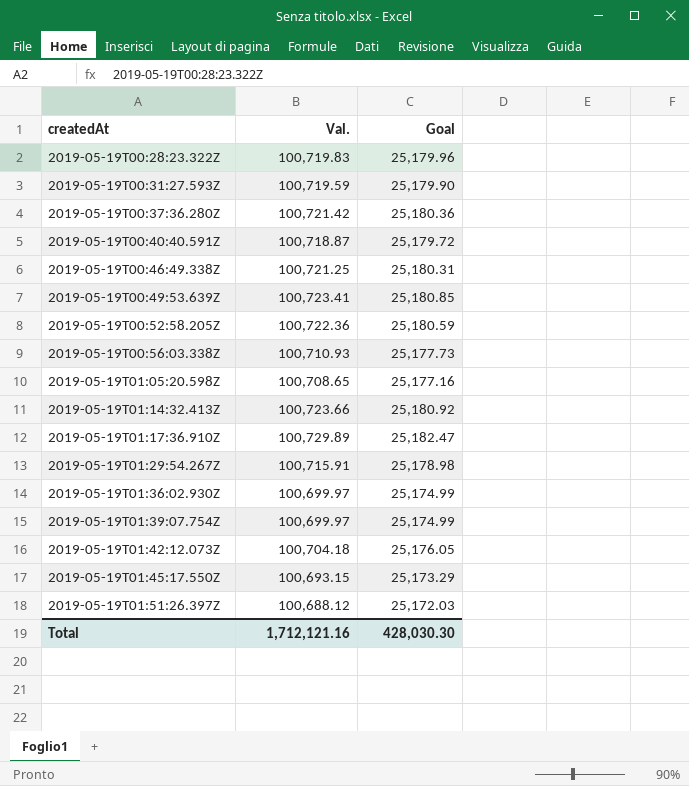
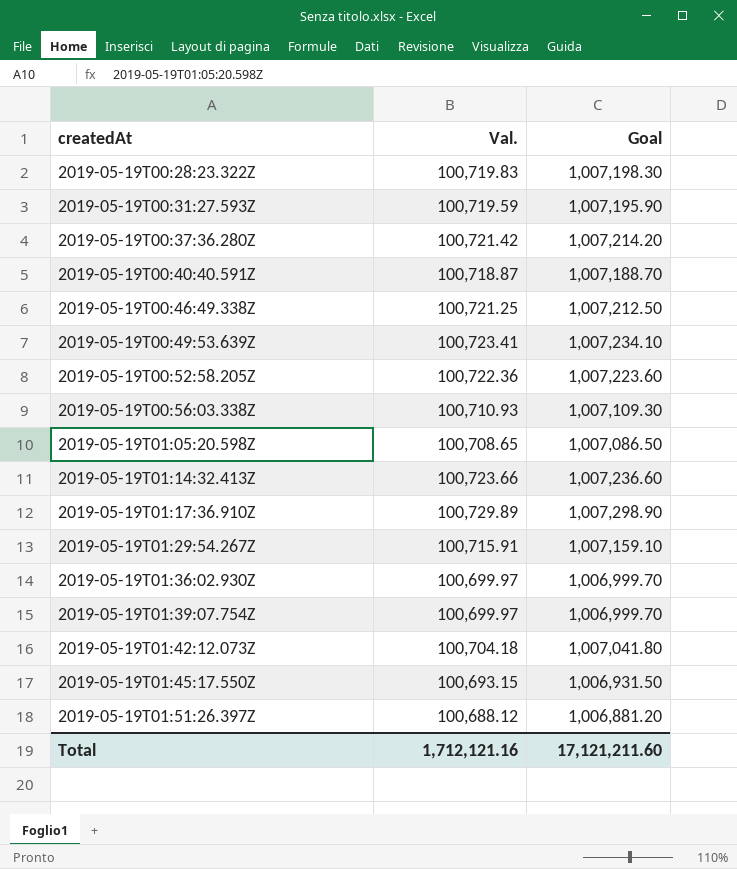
column Goal | formula: [Val.] * 0.25 -> [Val.] * 10
Total | Goal: 428,030.30 -> 17,121,211.60

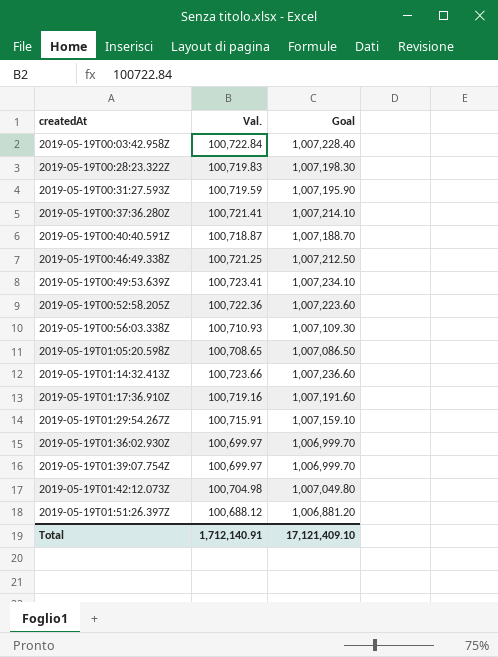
row 2019-05-19T01:45:17.550Z: 100,693.15 | 1,006,931.50 -> none
row 2019-05-19T00:03:42.958Z: none -> 100,722.84 | 1,007,228.40
2019-05-19T00:37:36.280Z | Val.: 100,721.42 -> 100,721.41
2019-05-19T00:37:36.280Z | Goal: 1,007,214.20 -> 1,007,214.10
2019-05-19T01:17:36.910Z | Val.: 100,729.89 -> 100,719.16
2019-05-19T01:17:36.910Z | Goal: 1,007,298.90 -> 1,007,191.60
2019-05-19T01:42:12.073Z | Val.: 100,704.18 -> 100,704.98
2019-05-19T01:42:12.073Z | Goal: 1,007,041.80 -> 1,007,049.80
Total | Val.: 1,712,121.16 -> 1,712,140.91
Total | Goal: 17,121,211.60 -> 17,121,409.10

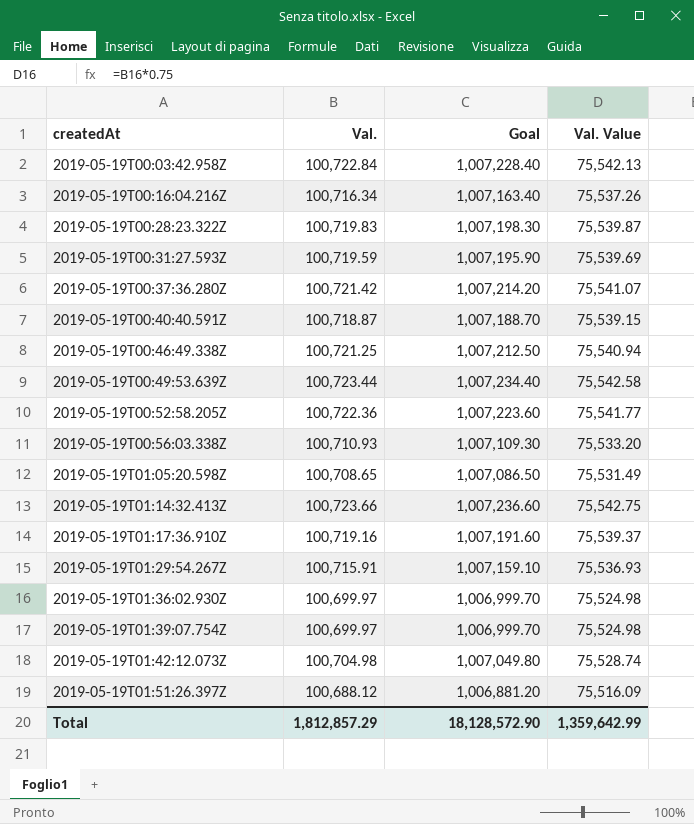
column Val. Value | formula: none -> [Val.] * 0.75
row 2019-05-19T00:16:04.216Z: none -> 100,716.34 | 1,007,163.40 | 75,537.26
2019-05-19T00:37:36.280Z | Val.: 100,721.41 -> 100,721.42
2019-05-19T00:37:36.280Z | Goal: 1,007,214.10 -> 1,007,214.20
2019-05-19T00:49:53.639Z | Val.: 100,723.41 -> 100,723.44
2019-05-19T00:49:53.639Z | Goal: 1,007,234.10 -> 1,007,234.40
Total | Val.: 1,712,140.91 -> 1,812,857.29
Total | Goal: 17,121,409.10 -> 18,128,572.90

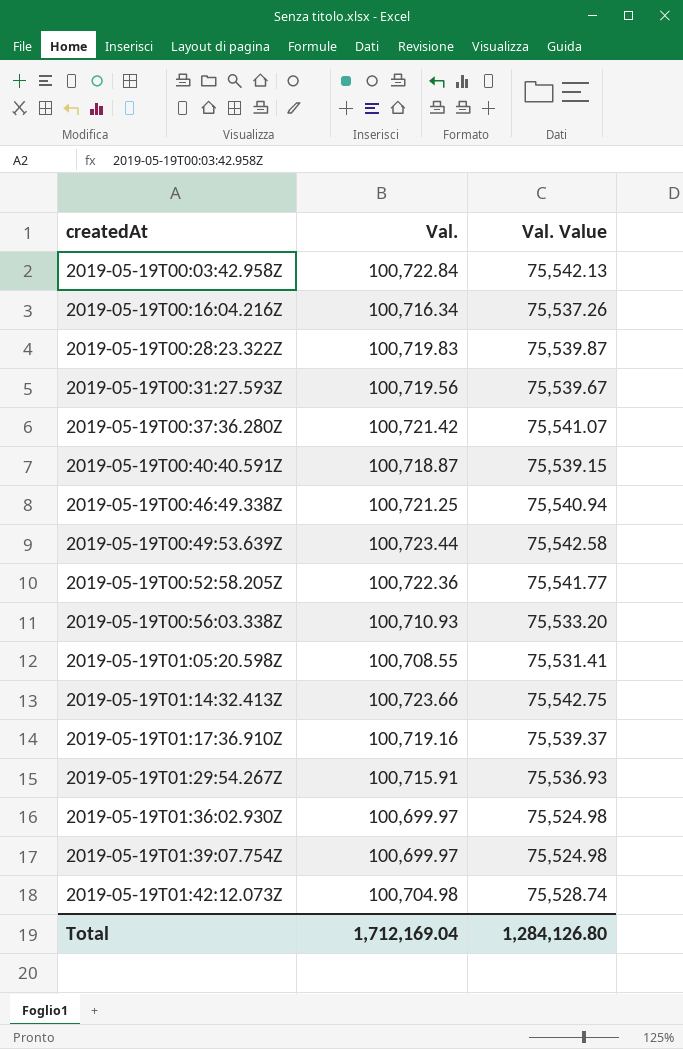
column Goal | formula: [Val.] * 10 -> none
row 2019-05-19T01:51:26.397Z: 100,688.12 | 1,006,881.20 | 75,516.09 -> none
2019-05-19T00:31:27.593Z | Val.: 100,719.59 -> 100,719.56
2019-05-19T00:31:27.593Z | Val. Value: 75,539.69 -> 75,539.67
2019-05-19T01:05:20.598Z | Val.: 100,708.65 -> 100,708.55
2019-05-19T01:05:20.598Z | Val. Value: 75,531.49 -> 75,531.41
Total | Val.: 1,812,857.29 -> 1,712,169.04
Total | Val. Value: 1,359,642.99 -> 1,284,126.80

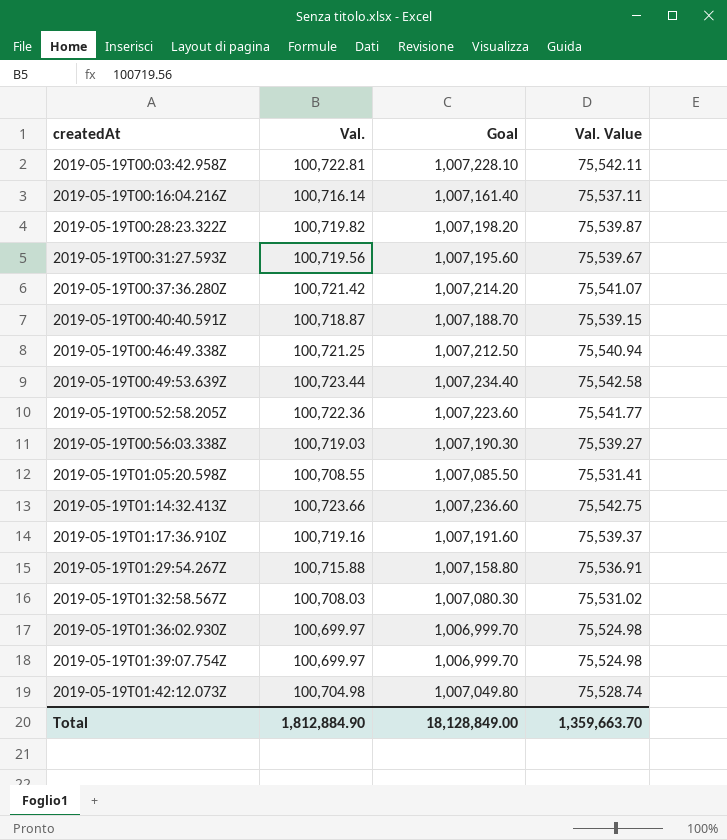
column Goal | formula: none -> [Val.] * 10
2019-05-19T00:03:42.958Z | Val.: 100,722.84 -> 100,722.81
2019-05-19T00:03:42.958Z | Val. Value: 75,542.13 -> 75,542.11
2019-05-19T00:16:04.216Z | Val.: 100,716.34 -> 100,716.14
2019-05-19T00:16:04.216Z | Val. Value: 75,537.26 -> 75,537.11
2019-05-19T00:28:23.322Z | Val.: 100,719.83 -> 100,719.82
2019-05-19T00:56:03.338Z | Val.: 100,710.93 -> 100,719.03
2019-05-19T00:56:03.338Z | Val. Value: 75,533.20 -> 75,539.27
2019-05-19T01:29:54.267Z | Val.: 100,715.91 -> 100,715.88
2019-05-19T01:29:54.267Z | Val. Value: 75,536.93 -> 75,536.91
row 2019-05-19T01:32:58.567Z: none -> 100,708.03 | 1,007,080.30 | 75,531.02
Total | Val.: 1,712,169.04 -> 1,812,884.90
Total | Val. Value: 1,284,126.80 -> 1,359,663.70

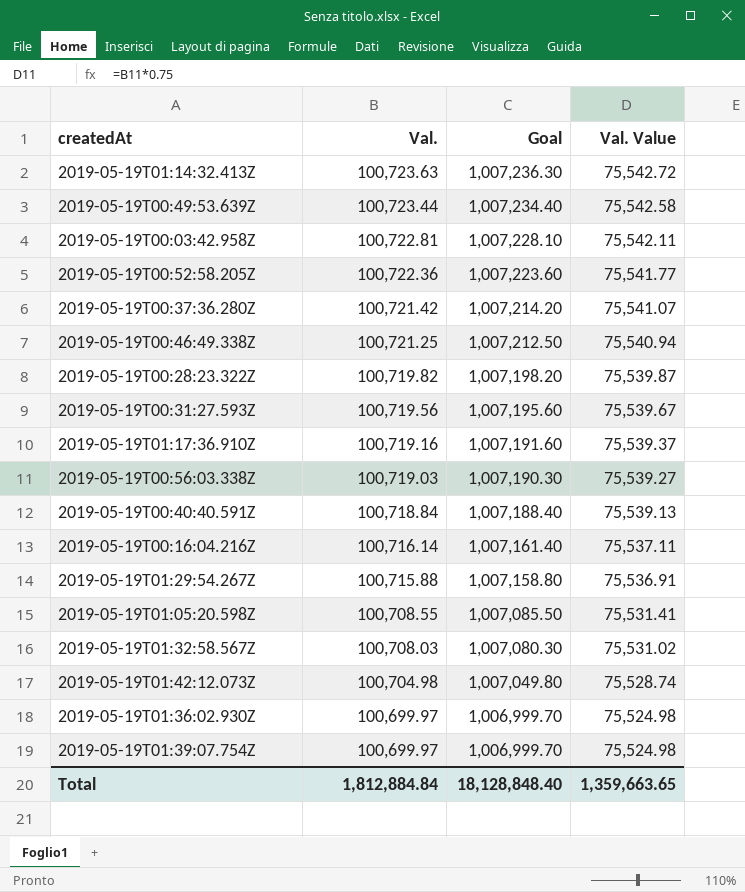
row order: createdAt ascending -> Val. descending
2019-05-19T01:14:32.413Z | Val.: 100,723.66 -> 100,723.63
2019-05-19T01:14:32.413Z | Goal: 1,007,236.60 -> 1,007,236.30
2019-05-19T01:14:32.413Z | Val. Value: 75,542.75 -> 75,542.72
2019-05-19T00:40:40.591Z | Val.: 100,718.87 -> 100,718.84
2019-05-19T00:40:40.591Z | Goal: 1,007,188.70 -> 1,007,188.40
2019-05-19T00:40:40.591Z | Val. Value: 75,539.15 -> 75,539.13
Total | Val.: 1,812,884.90 -> 1,812,884.84
Total | Goal: 18,128,849.00 -> 18,128,848.40
Total | Val. Value: 1,359,663.70 -> 1,359,663.65

